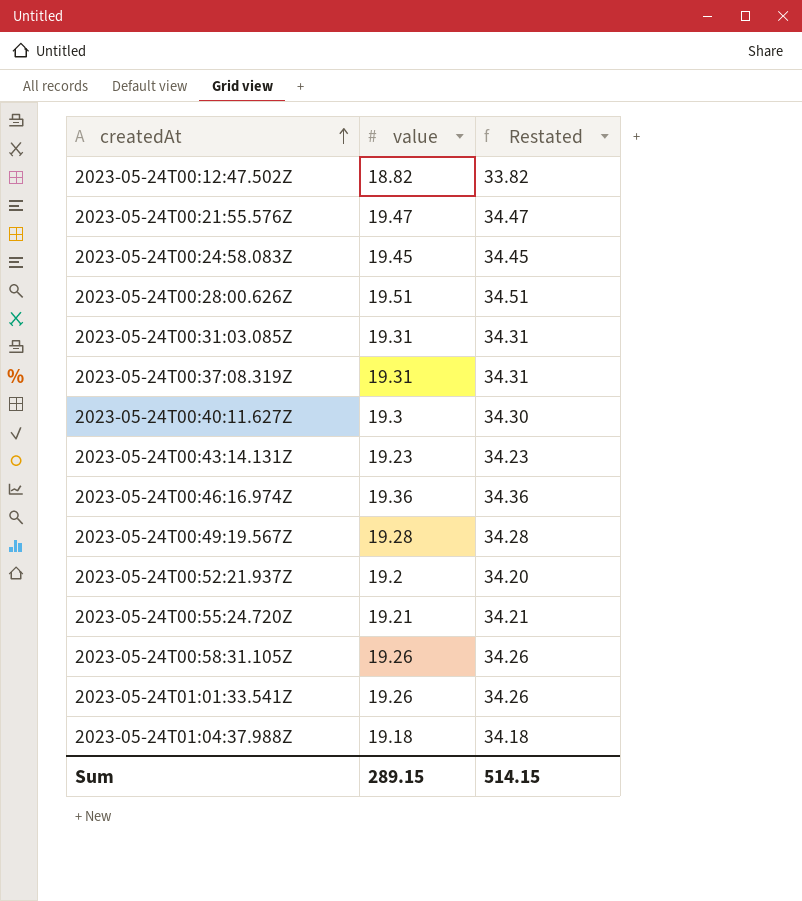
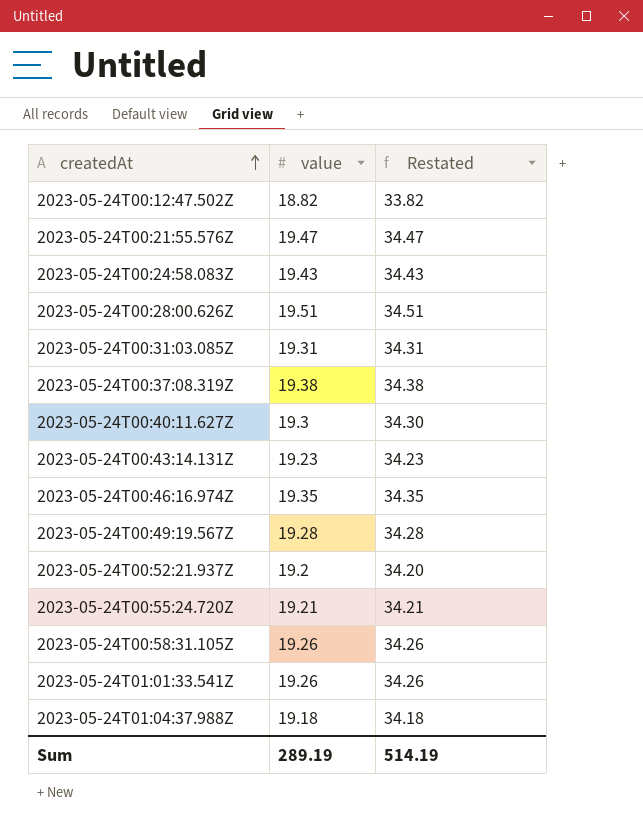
2023-05-24T00:24:58.083Z | value: 19.45 -> 19.43
2023-05-24T00:24:58.083Z | Restated: 34.45 -> 34.43
2023-05-24T00:37:08.319Z | value: 19.31 -> 19.38
2023-05-24T00:37:08.319Z | Restated: 34.31 -> 34.38
2023-05-24T00:46:16.974Z | value: 19.36 -> 19.35
2023-05-24T00:46:16.974Z | Restated: 34.36 -> 34.35
Sum | value: 289.15 -> 289.19
Sum | Restated: 514.15 -> 514.19

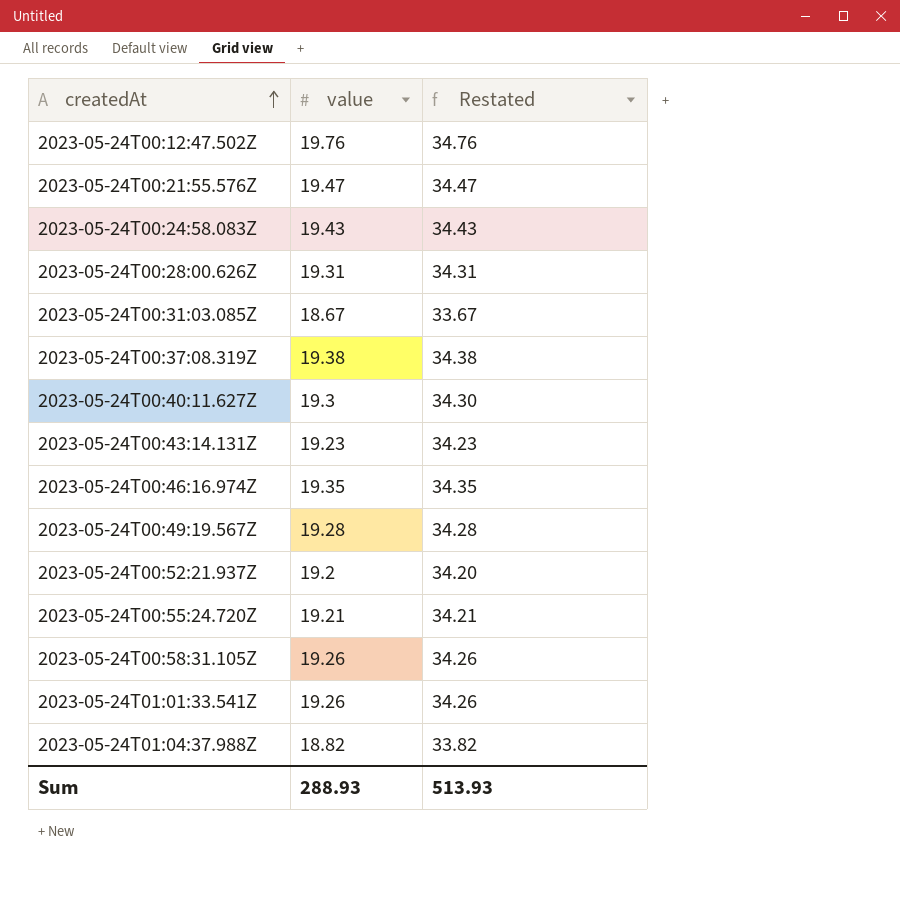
2023-05-24T00:12:47.502Z | value: 18.82 -> 19.76
2023-05-24T00:12:47.502Z | Restated: 33.82 -> 34.76
2023-05-24T00:28:00.626Z | value: 19.51 -> 19.31
2023-05-24T00:28:00.626Z | Restated: 34.51 -> 34.31
2023-05-24T00:31:03.085Z | value: 19.31 -> 18.67
2023-05-24T00:31:03.085Z | Restated: 34.31 -> 33.67
2023-05-24T01:04:37.988Z | value: 19.18 -> 18.82
2023-05-24T01:04:37.988Z | Restated: 34.18 -> 33.82
Sum | value: 289.19 -> 288.93
Sum | Restated: 514.19 -> 513.93

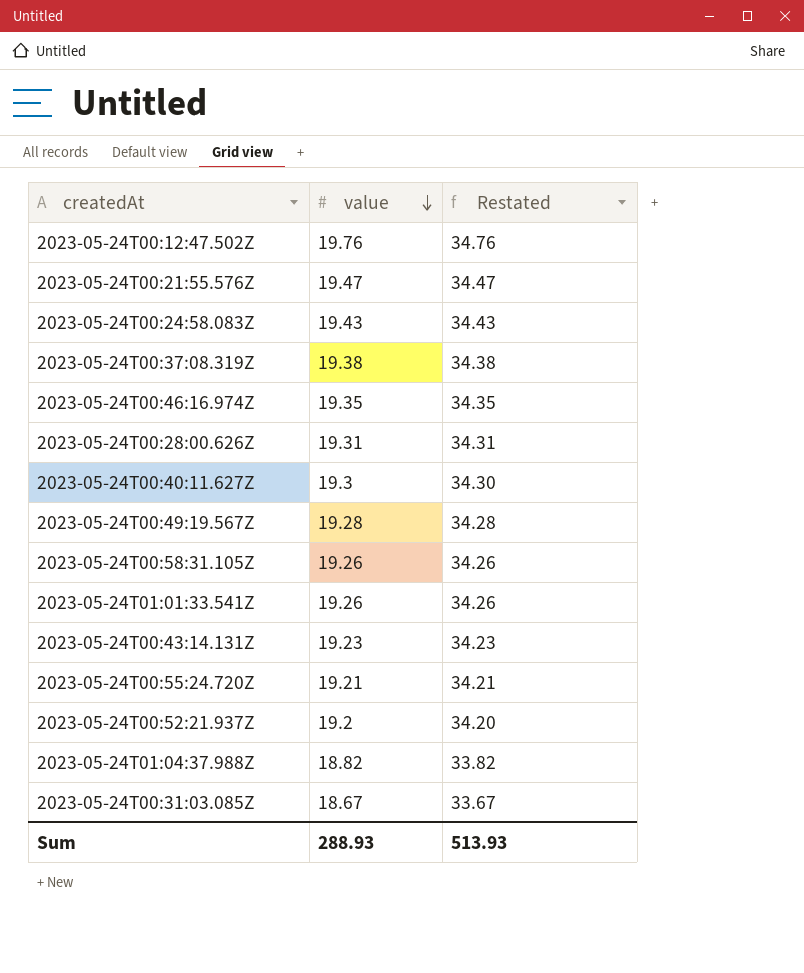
row order: createdAt ascending -> value descending

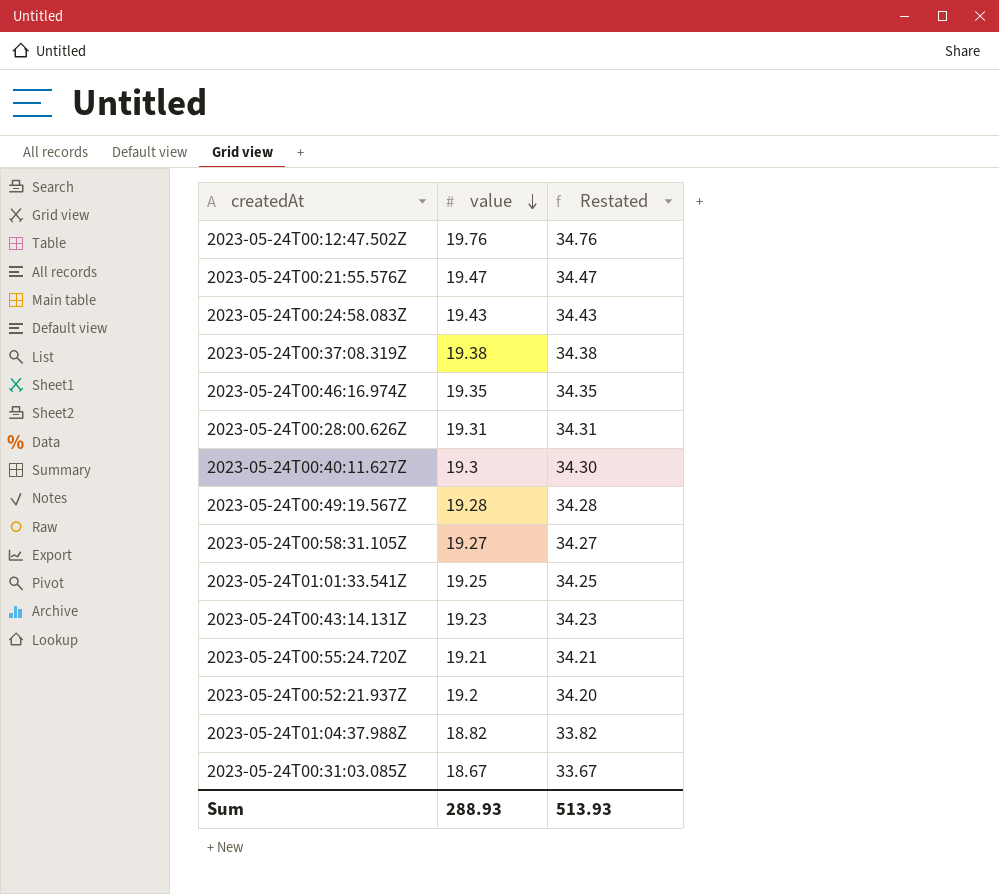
2023-05-24T00:58:31.105Z | value: 19.26 -> 19.27
2023-05-24T00:58:31.105Z | Restated: 34.26 -> 34.27
2023-05-24T01:01:33.541Z | value: 19.26 -> 19.25
2023-05-24T01:01:33.541Z | Restated: 34.26 -> 34.25

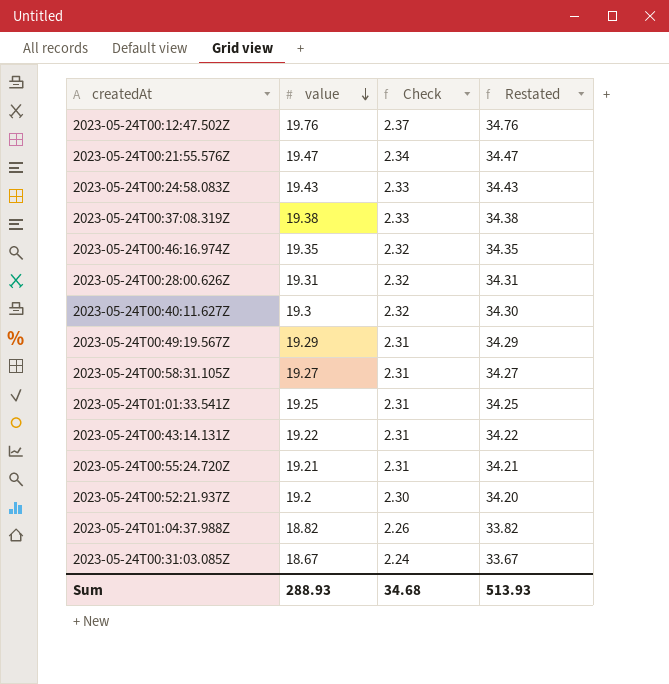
column Check | formula: none -> [value] * 0.12
2023-05-24T00:49:19.567Z | value: 19.28 -> 19.29
2023-05-24T00:49:19.567Z | Restated: 34.28 -> 34.29
2023-05-24T00:43:14.131Z | value: 19.23 -> 19.22
2023-05-24T00:43:14.131Z | Restated: 34.23 -> 34.22

